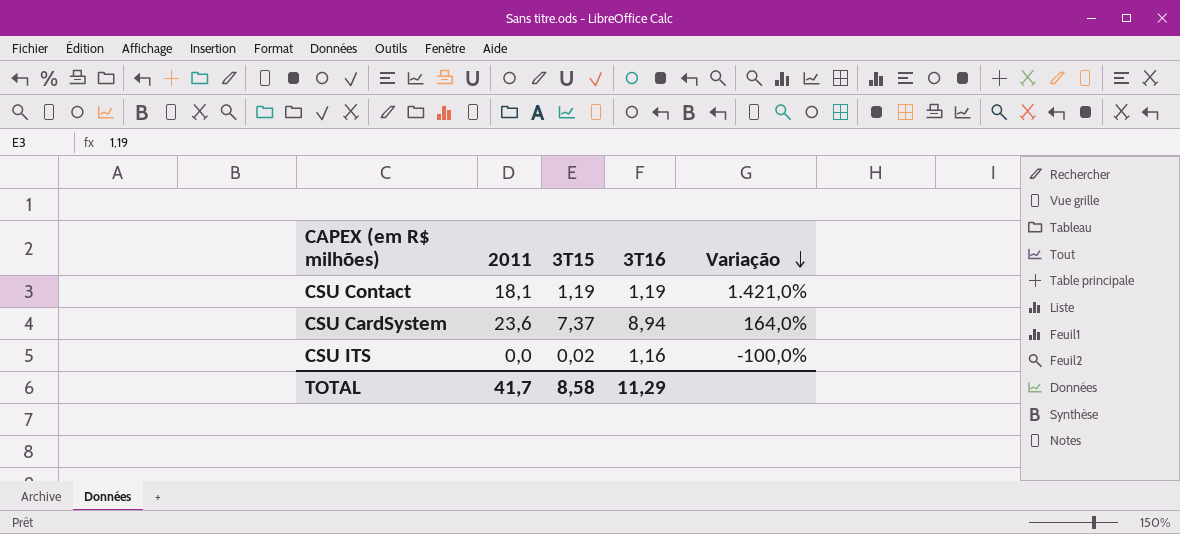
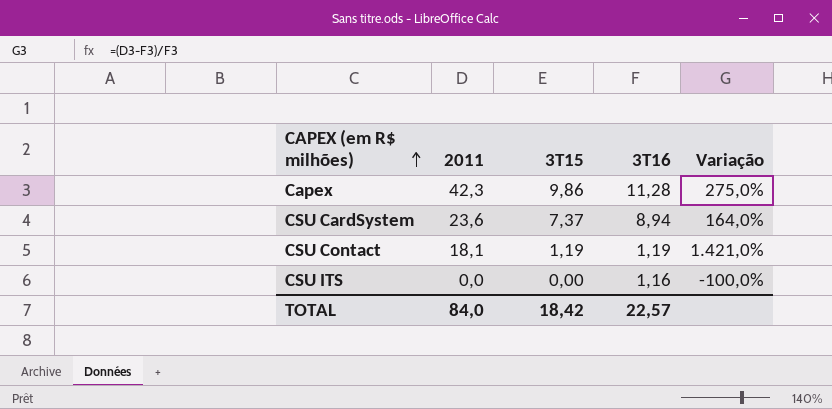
row order: Variação descending -> CAPEX (em R$ milhões) ascending
row Capex: none -> 42,3 | 9,86 | 11,28 | 275,0%
CSU ITS | 3T15: 0,02 -> 0,00
TOTAL | 2011: 41,7 -> 84,0
TOTAL | 3T15: 8,58 -> 18,42
TOTAL | 3T16: 11,29 -> 22,57

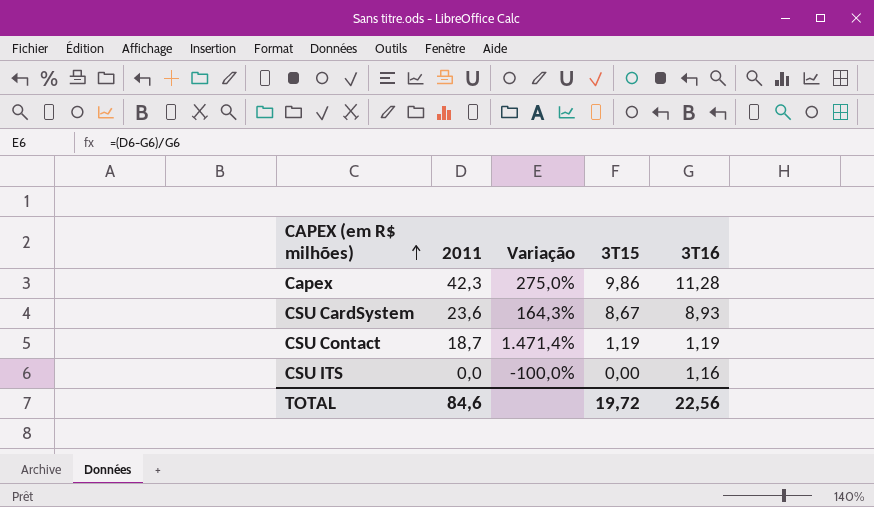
column Variação | position: 5 -> 3
CSU CardSystem | Variação: 164,0% -> 164,3%
CSU CardSystem | 3T15: 7,37 -> 8,67
CSU CardSystem | 3T16: 8,94 -> 8,93
CSU Contact | 2011: 18,1 -> 18,7
CSU Contact | Variação: 1.421,0% -> 1.471,4%
TOTAL | 2011: 84,0 -> 84,6
TOTAL | 3T15: 18,42 -> 19,72
TOTAL | 3T16: 22,57 -> 22,56

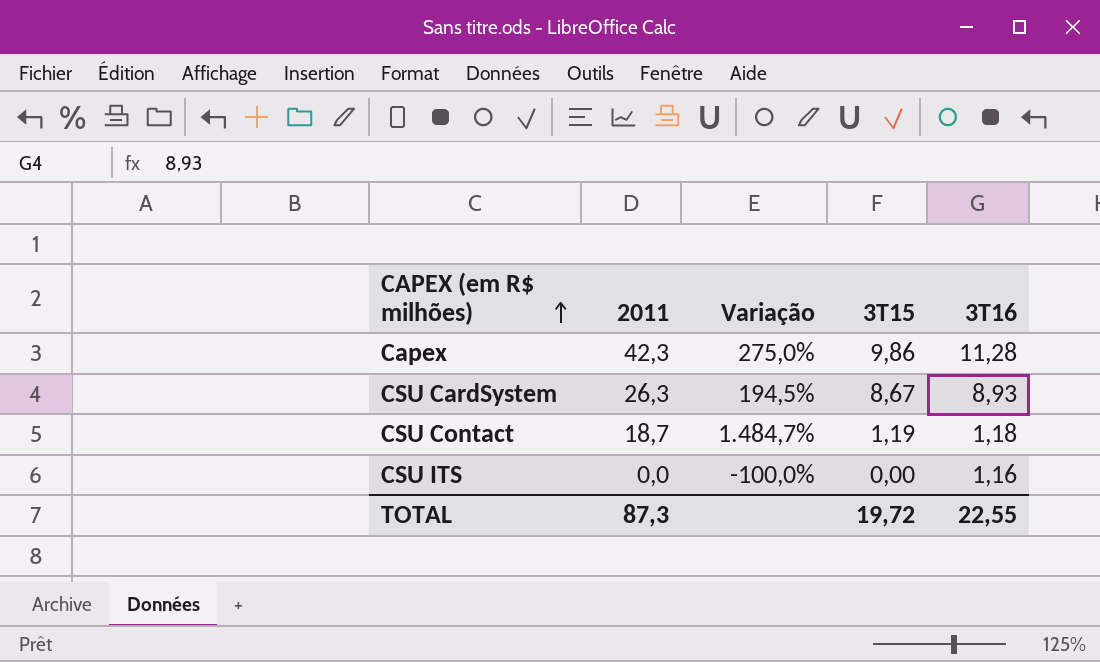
CSU CardSystem | 2011: 23,6 -> 26,3
CSU CardSystem | Variação: 164,3% -> 194,5%
CSU Contact | Variação: 1.471,4% -> 1.484,7%
CSU Contact | 3T16: 1,19 -> 1,18
TOTAL | 2011: 84,6 -> 87,3
TOTAL | 3T16: 22,56 -> 22,55

